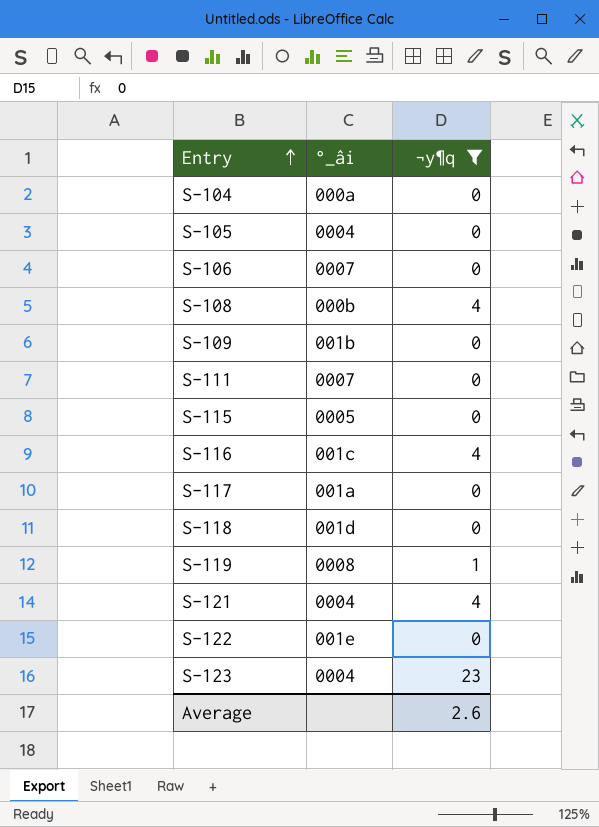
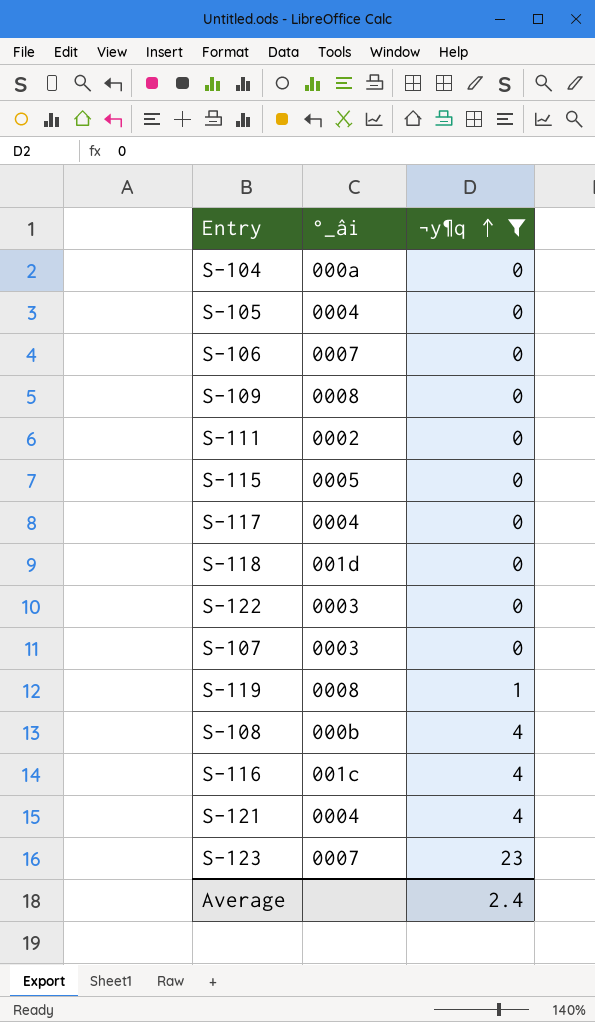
row order: Entry ascending -> ¬y¶q ascending
S-109 | °_âi: 001b -> 0008
S-111 | °_âi: 0007 -> 0002
S-117 | °_âi: 001a -> 0004
S-122 | °_âi: 001e -> 0003
row S-107: none -> 0003 | 0
S-123 | °_âi: 0004 -> 0007
Average | ¬y¶q: 2.6 -> 2.4

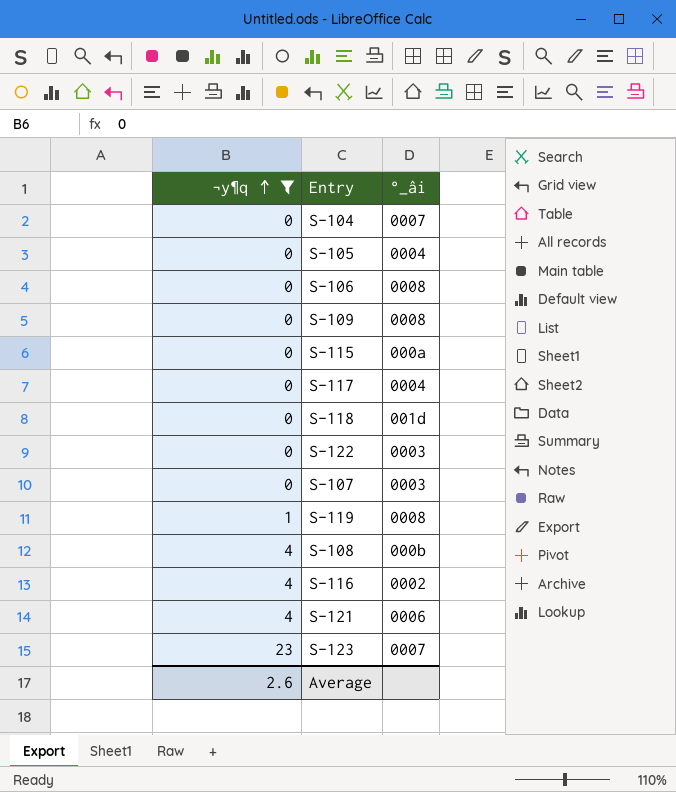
column ¬y¶q | position: 3 -> 1
row S-111: 0002 | 0 -> none
S-104 | °_âi: 000a -> 0007
S-106 | °_âi: 0007 -> 0008
S-115 | °_âi: 0005 -> 000a
S-116 | °_âi: 001c -> 0002
S-121 | °_âi: 0004 -> 0006
Average | ¬y¶q: 2.4 -> 2.6

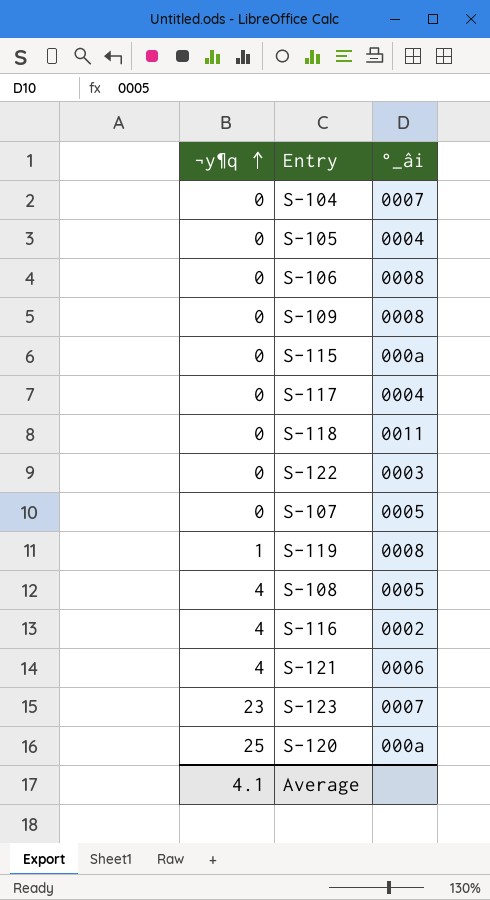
filter: ¬y¶q != 25 -> none
S-118 | °_âi: 001d -> 0011
S-107 | °_âi: 0003 -> 0005
S-108 | °_âi: 000b -> 0005
Average | ¬y¶q: 2.6 -> 4.1

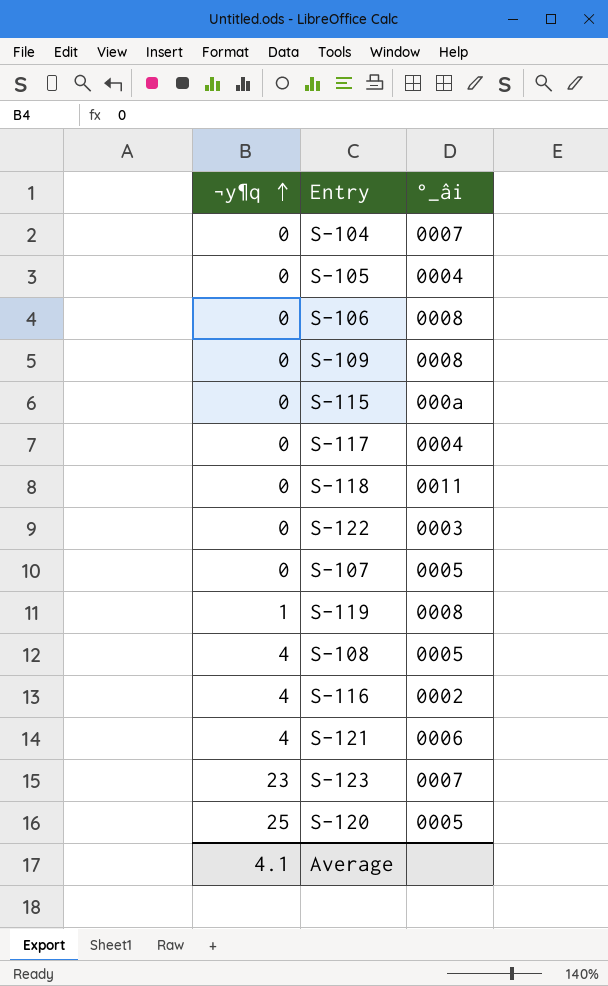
S-120 | °_âi: 000a -> 0005

